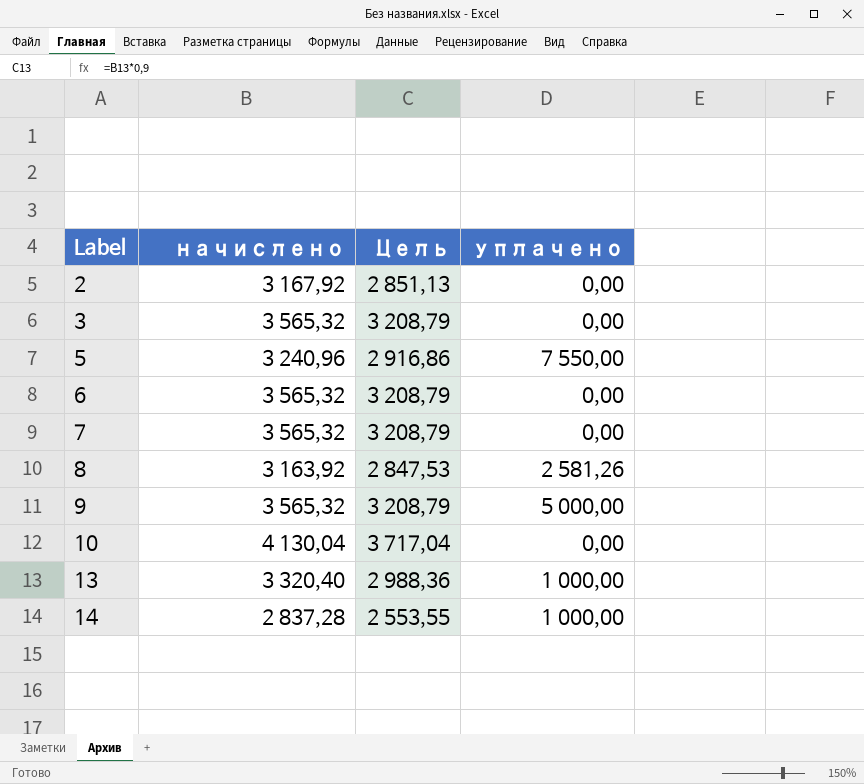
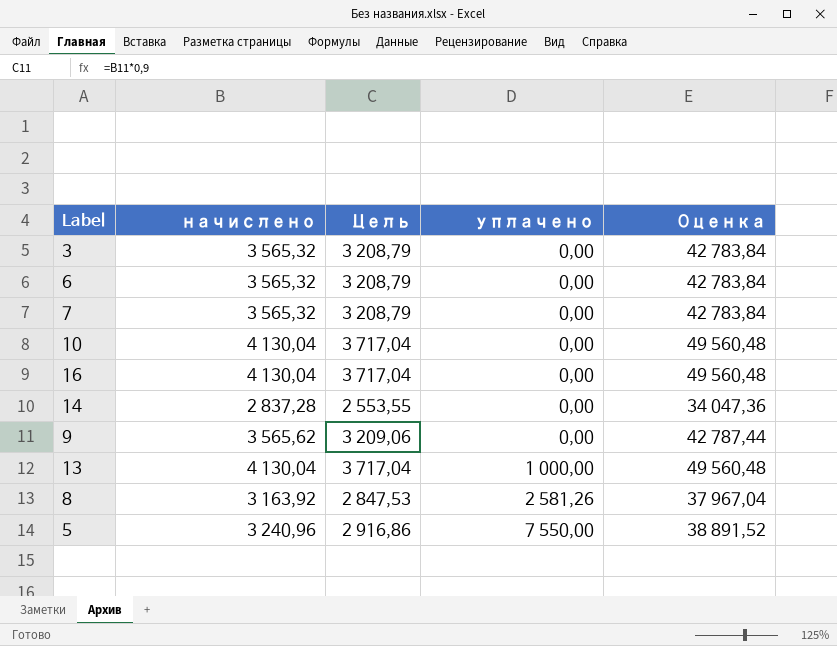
row order: Label ascending -> уплачено ascending
column Оценка | formula: none -> [начислено] * 12
row 2: 3 167,92 | 2 851,13 | 0,00 -> none
row 16: none -> 4 130,04 | 3 717,04 | 0,00 | 49 560,48
14 | уплачено: 1 000,00 -> 0,00
9 | начислено: 3 565,32 -> 3 565,62
9 | Цель: 3 208,79 -> 3 209,06
9 | уплачено: 5 000,00 -> 0,00
13 | начислено: 3 320,40 -> 4 130,04
13 | Цель: 2 988,36 -> 3 717,04

